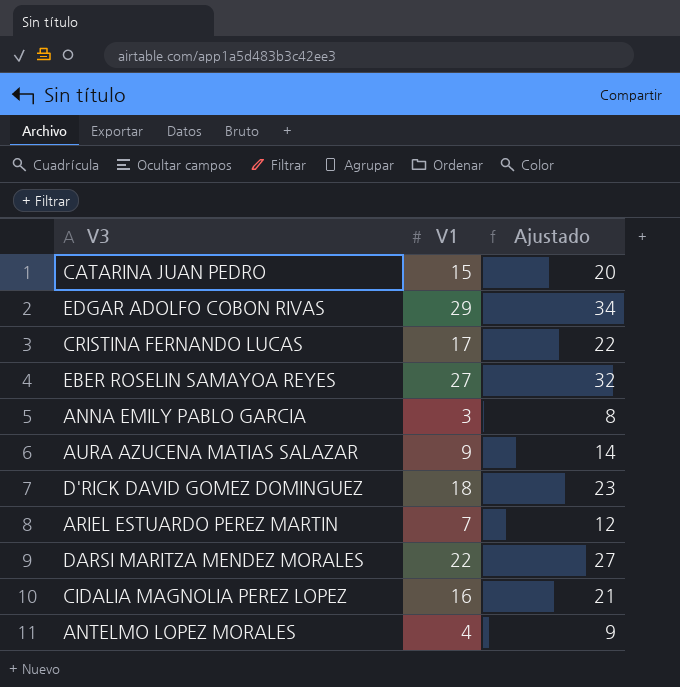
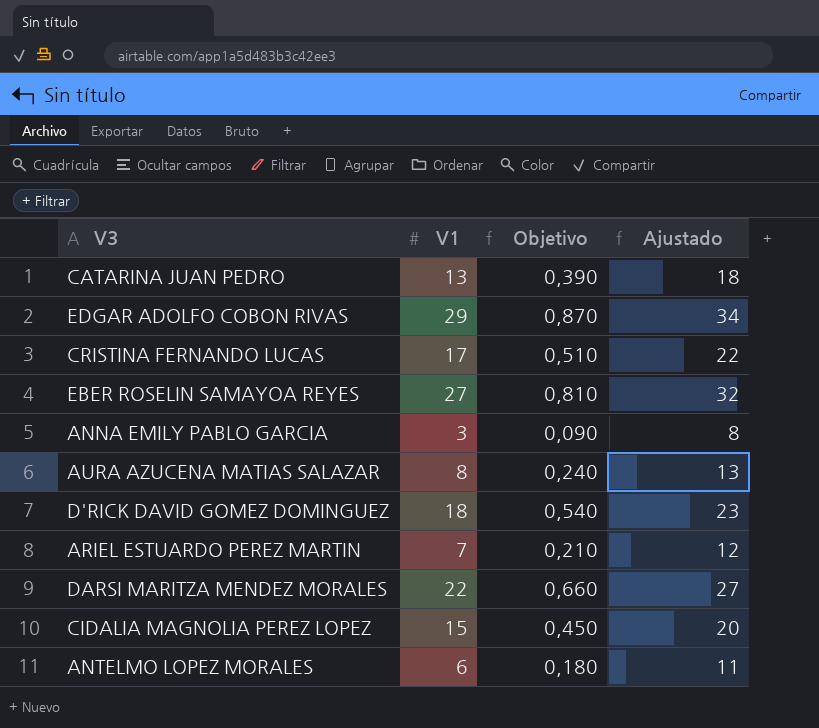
column Objetivo | formula: none -> [V1] * 0,03
CATARINA JUAN PEDRO | V1: 15 -> 13
CATARINA JUAN PEDRO | Ajustado: 20 -> 18
AURA AZUCENA MATIAS SALAZAR | V1: 9 -> 8
AURA AZUCENA MATIAS SALAZAR | Ajustado: 14 -> 13
CIDALIA MAGNOLIA PEREZ LOPEZ | V1: 16 -> 15
CIDALIA MAGNOLIA PEREZ LOPEZ | Ajustado: 21 -> 20
ANTELMO LOPEZ MORALES | V1: 4 -> 6
ANTELMO LOPEZ MORALES | Ajustado: 9 -> 11

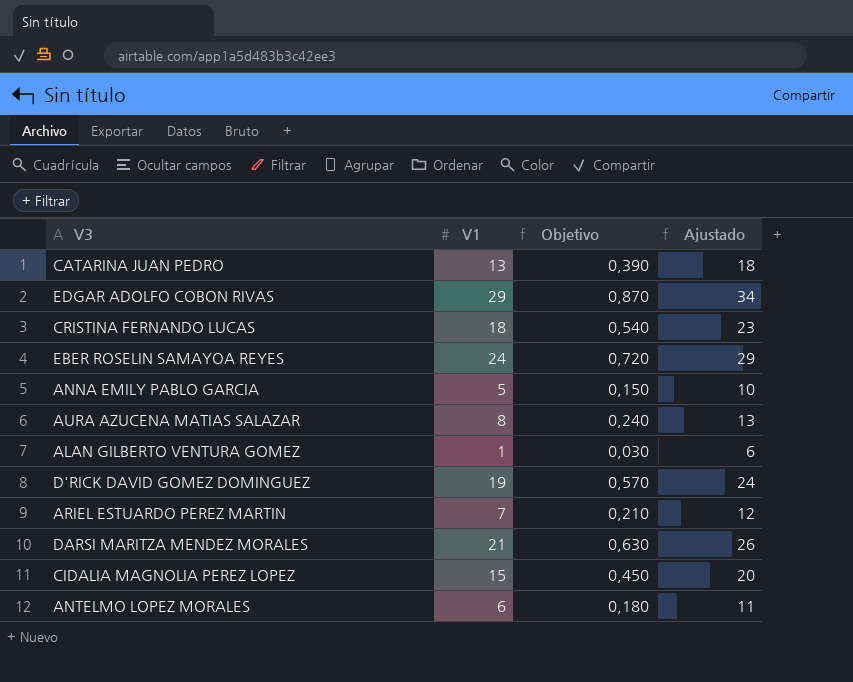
CRISTINA FERNANDO LUCAS | V1: 17 -> 18
CRISTINA FERNANDO LUCAS | Objetivo: 0,510 -> 0,540
CRISTINA FERNANDO LUCAS | Ajustado: 22 -> 23
EBER ROSELIN SAMAYOA REYES | V1: 27 -> 24
EBER ROSELIN SAMAYOA REYES | Objetivo: 0,810 -> 0,720
EBER ROSELIN SAMAYOA REYES | Ajustado: 32 -> 29
ANNA EMILY PABLO GARCIA | V1: 3 -> 5
ANNA EMILY PABLO GARCIA | Objetivo: 0,090 -> 0,150
ANNA EMILY PABLO GARCIA | Ajustado: 8 -> 10
row ALAN GILBERTO VENTURA GOMEZ: none -> 1 | 0,030 | 6
D'RICK DAVID GOMEZ DOMINGUEZ | V1: 18 -> 19
D'RICK DAVID GOMEZ DOMINGUEZ | Objetivo: 0,540 -> 0,570
D'RICK DAVID GOMEZ DOMINGUEZ | Ajustado: 23 -> 24
DARSI MARITZA MENDEZ MORALES | V1: 22 -> 21
DARSI MARITZA MENDEZ MORALES | Objetivo: 0,660 -> 0,630
DARSI MARITZA MENDEZ MORALES | Ajustado: 27 -> 26

